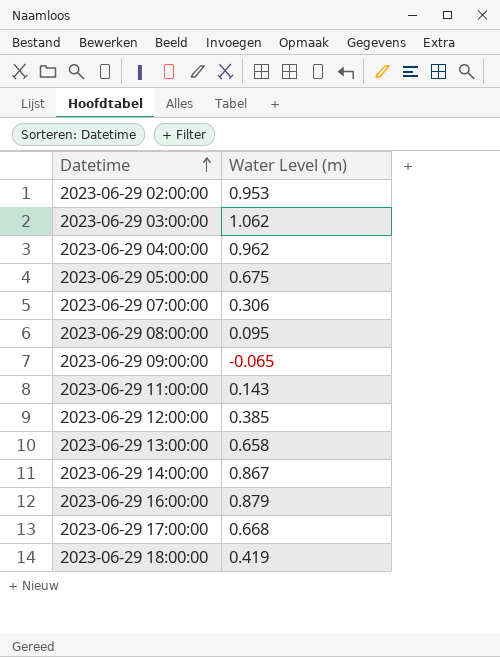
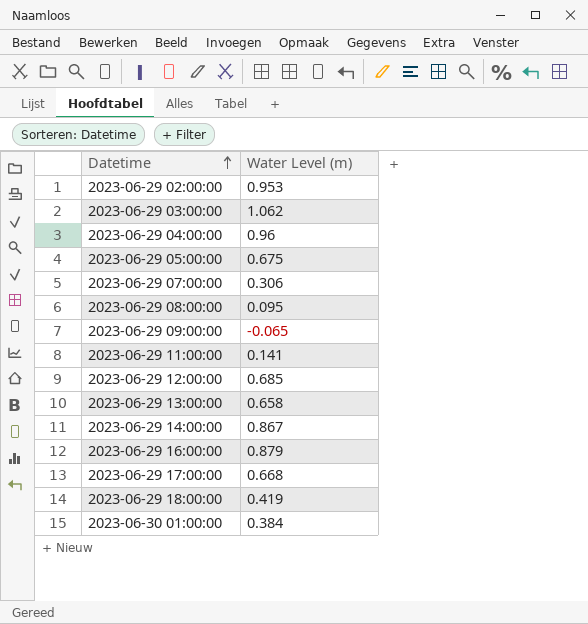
2023-06-29 04:00:00 | Water Level (m): 0.962 -> 0.96
2023-06-29 11:00:00 | Water Level (m): 0.143 -> 0.141
2023-06-29 12:00:00 | Water Level (m): 0.385 -> 0.685
row 2023-06-30 01:00:00: none -> 0.384

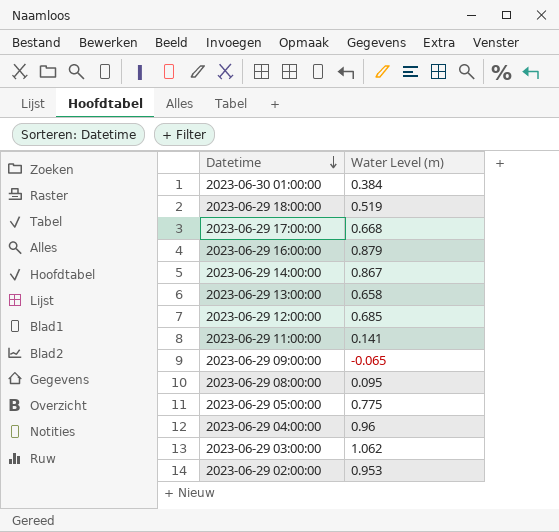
row order: Datetime ascending -> Datetime descending
row 2023-06-29 07:00:00: 0.306 -> none
2023-06-29 18:00:00 | Water Level (m): 0.419 -> 0.519
2023-06-29 05:00:00 | Water Level (m): 0.675 -> 0.775

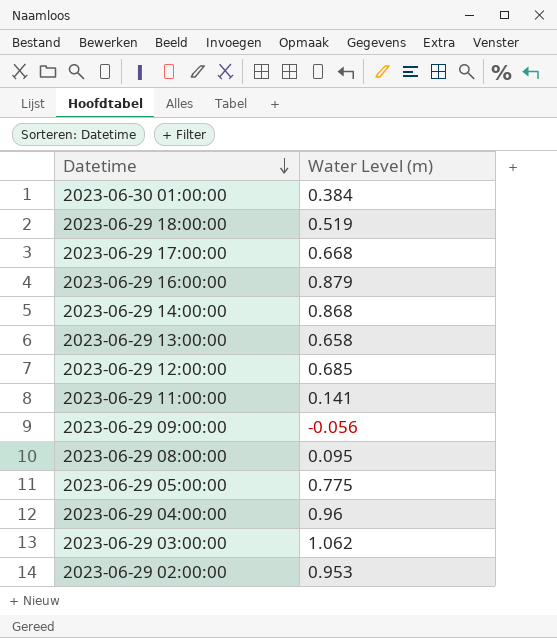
2023-06-29 14:00:00 | Water Level (m): 0.867 -> 0.868
2023-06-29 09:00:00 | Water Level (m): -0.065 -> -0.056

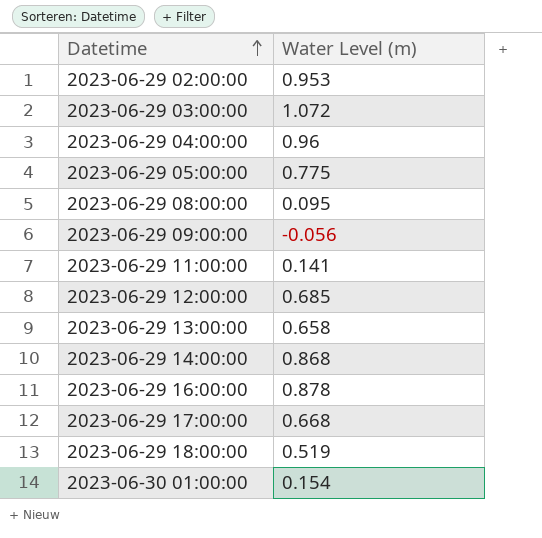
row order: Datetime descending -> Datetime ascending
2023-06-29 03:00:00 | Water Level (m): 1.062 -> 1.072
2023-06-29 16:00:00 | Water Level (m): 0.879 -> 0.878
2023-06-30 01:00:00 | Water Level (m): 0.384 -> 0.154

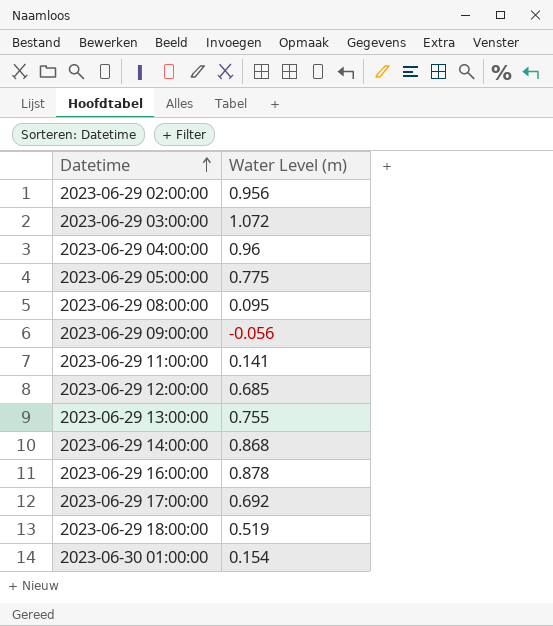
2023-06-29 02:00:00 | Water Level (m): 0.953 -> 0.956
2023-06-29 13:00:00 | Water Level (m): 0.658 -> 0.755
2023-06-29 17:00:00 | Water Level (m): 0.668 -> 0.692

